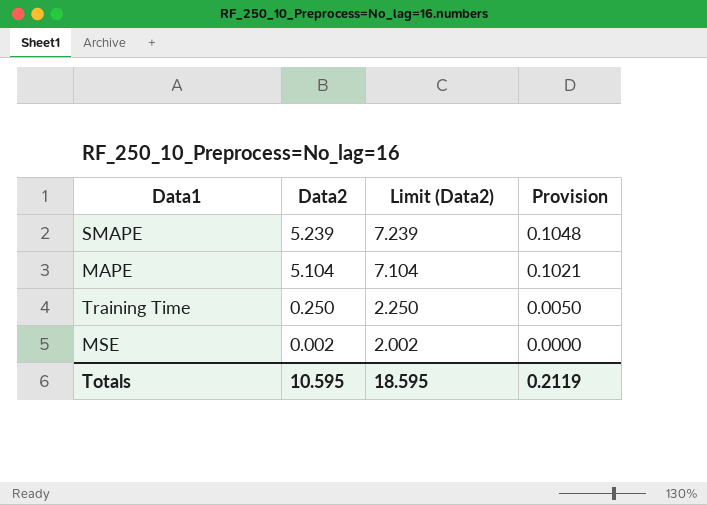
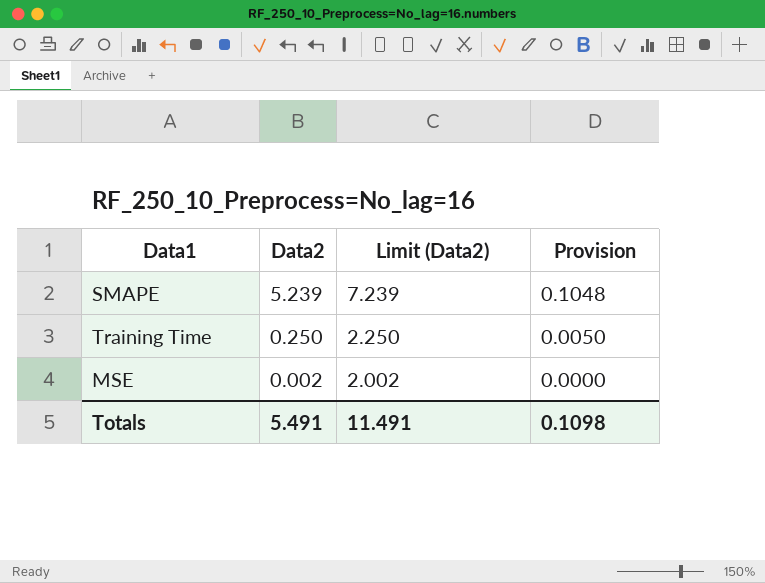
row MAPE: 5.104 | 7.104 | 0.1021 -> none
Totals | Data2: 10.595 -> 5.491
Totals | Limit (Data2): 18.595 -> 11.491
Totals | Provision: 0.2119 -> 0.1098

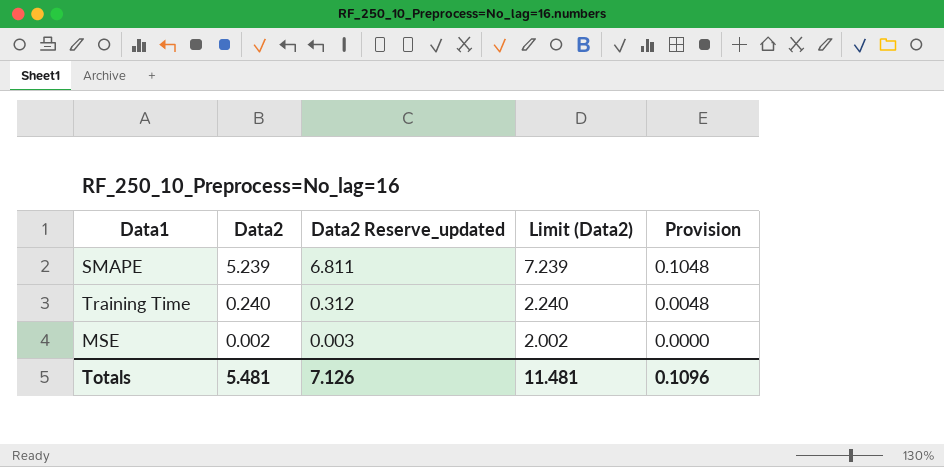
column Data2 Reserve_updated | formula: none -> [Data2] * 1.3
Training Time | Data2: 0.250 -> 0.240
Training Time | Limit (Data2): 2.250 -> 2.240
Training Time | Provision: 0.0050 -> 0.0048
Totals | Data2: 5.491 -> 5.481
Totals | Limit (Data2): 11.491 -> 11.481
Totals | Provision: 0.1098 -> 0.1096

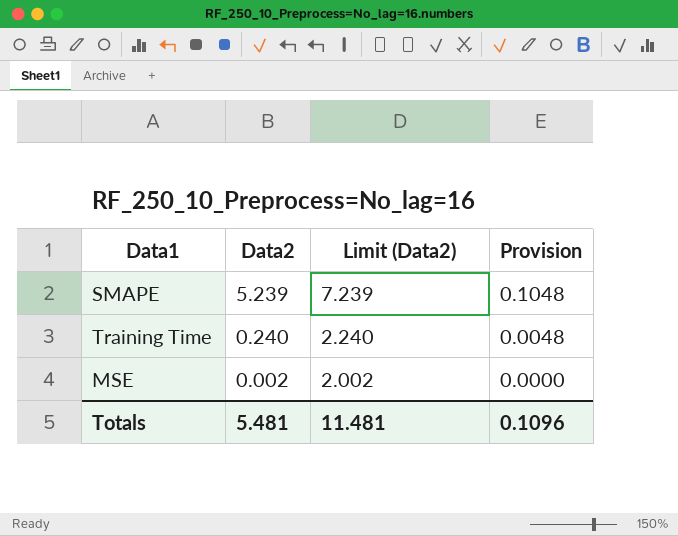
column Data2 Reserve_updated | formula: [Data2] * 1.3 -> none

